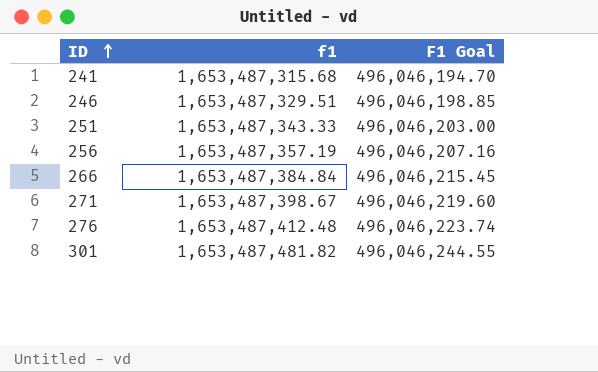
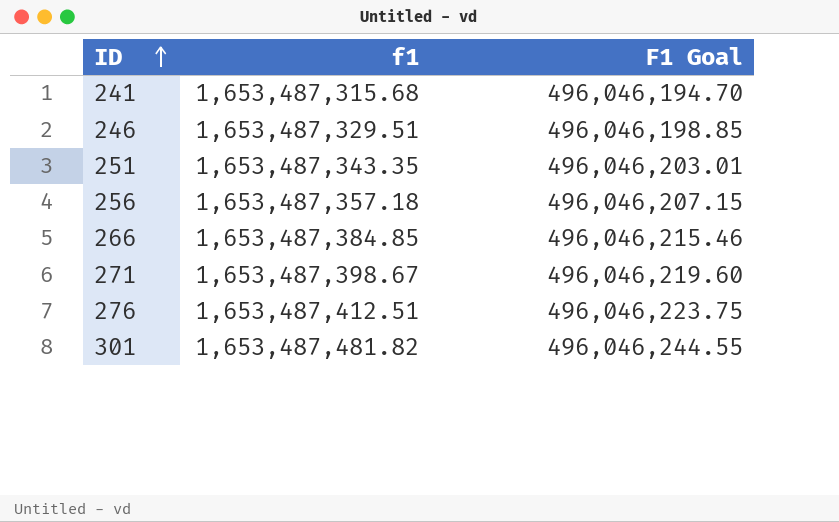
251 | f1: 1,653,487,343.33 -> 1,653,487,343.35
251 | F1 Goal: 496,046,203.00 -> 496,046,203.01
256 | f1: 1,653,487,357.19 -> 1,653,487,357.18
256 | F1 Goal: 496,046,207.16 -> 496,046,207.15
266 | f1: 1,653,487,384.84 -> 1,653,487,384.85
266 | F1 Goal: 496,046,215.45 -> 496,046,215.46
276 | f1: 1,653,487,412.48 -> 1,653,487,412.51
276 | F1 Goal: 496,046,223.74 -> 496,046,223.75

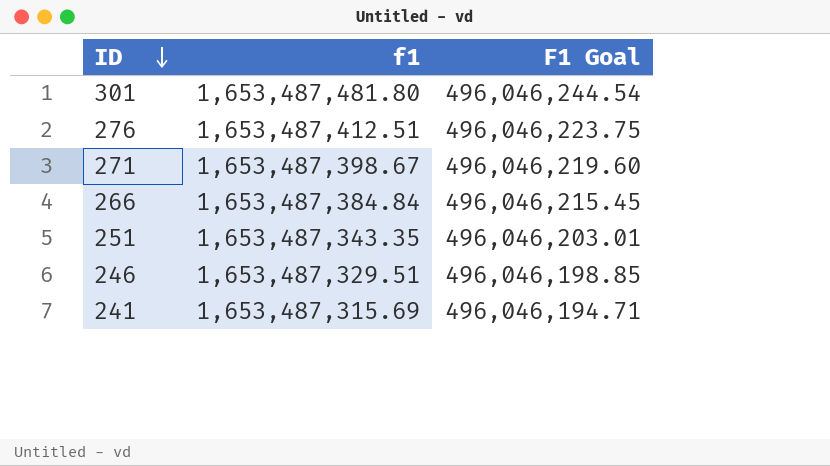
row order: ID ascending -> ID descending
row 256: 1,653,487,357.18 | 496,046,207.15 -> none
301 | f1: 1,653,487,481.82 -> 1,653,487,481.80
301 | F1 Goal: 496,046,244.55 -> 496,046,244.54
266 | f1: 1,653,487,384.85 -> 1,653,487,384.84
266 | F1 Goal: 496,046,215.46 -> 496,046,215.45
241 | f1: 1,653,487,315.68 -> 1,653,487,315.69
241 | F1 Goal: 496,046,194.70 -> 496,046,194.71

